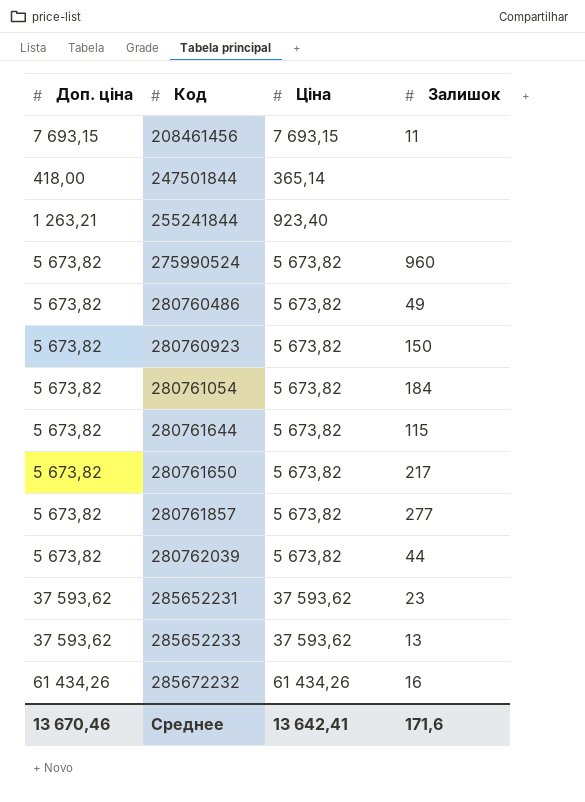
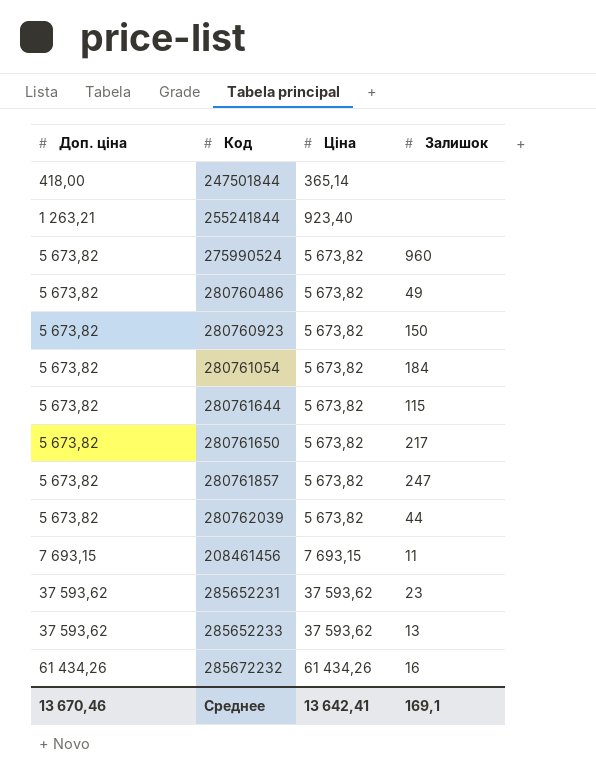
row order: Код ascending -> Доп. ціна ascending
280761857 | Залишок: 277 -> 247
Среднее | Залишок: 171,6 -> 169,1

